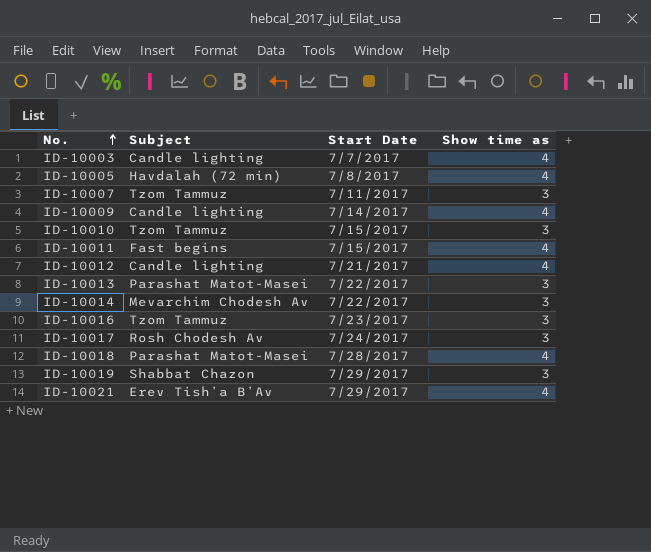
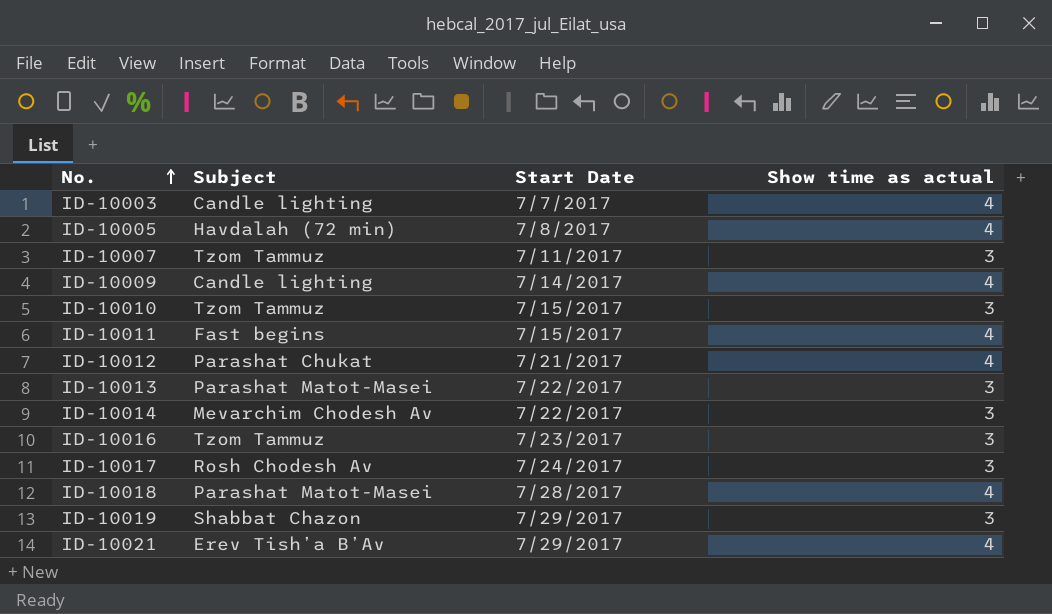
column name: Show time as -> Show time as actual
ID-10012 | Subject: Candle lighting -> Parashat Chukat

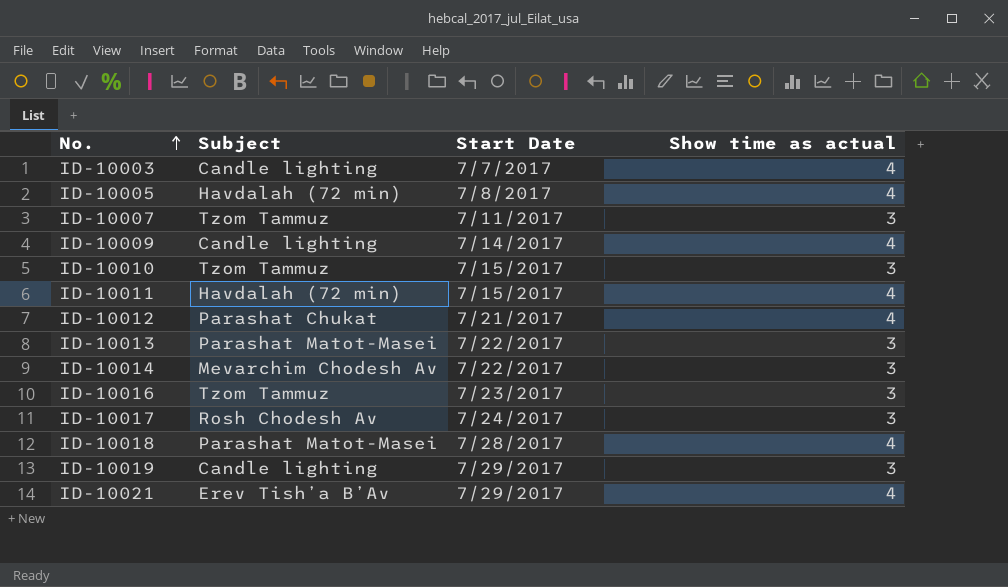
ID-10011 | Subject: Fast begins -> Havdalah (72 min)
ID-10019 | Subject: Shabbat Chazon -> Candle lighting

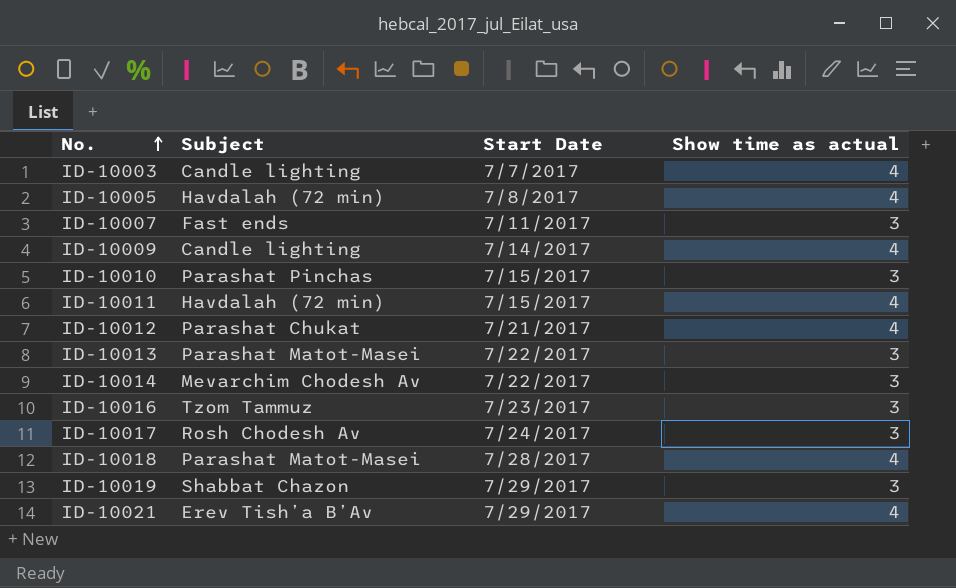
ID-10007 | Subject: Tzom Tammuz -> Fast ends
ID-10010 | Subject: Tzom Tammuz -> Parashat Pinchas
ID-10019 | Subject: Candle lighting -> Shabbat Chazon

